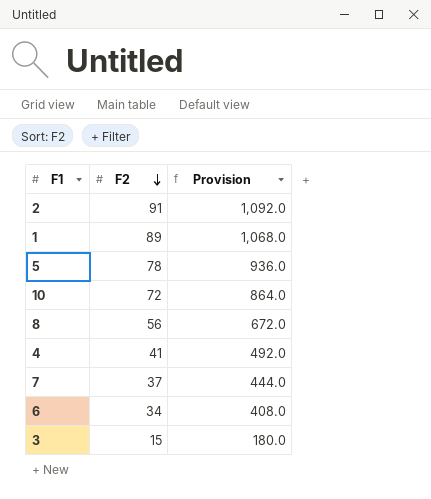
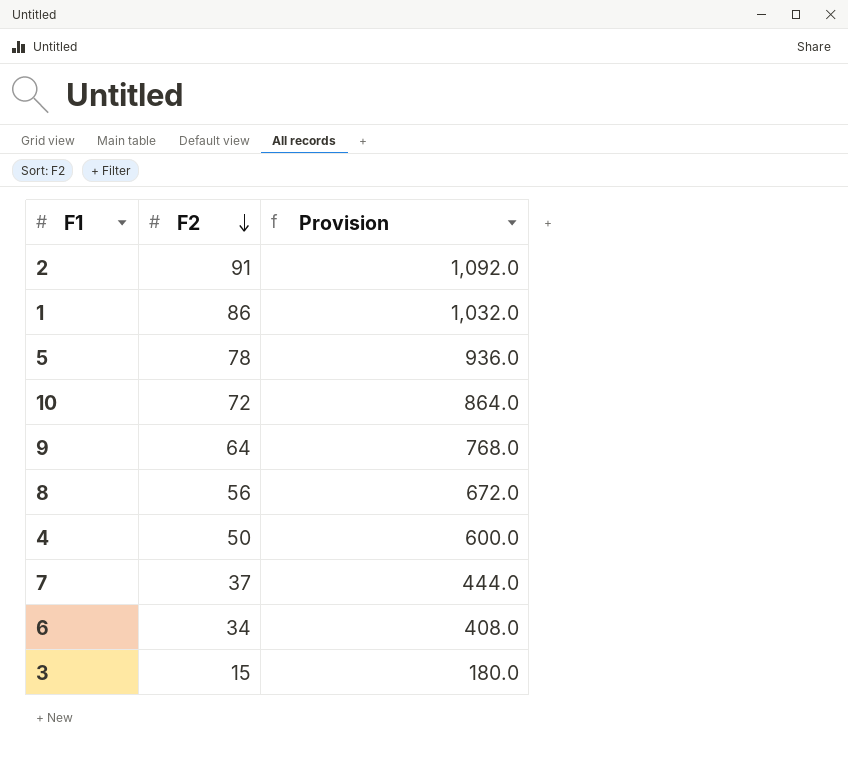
1 | F2: 89 -> 86
1 | Provision: 1,068.0 -> 1,032.0
row 9: none -> 64 | 768.0
4 | F2: 41 -> 50
4 | Provision: 492.0 -> 600.0

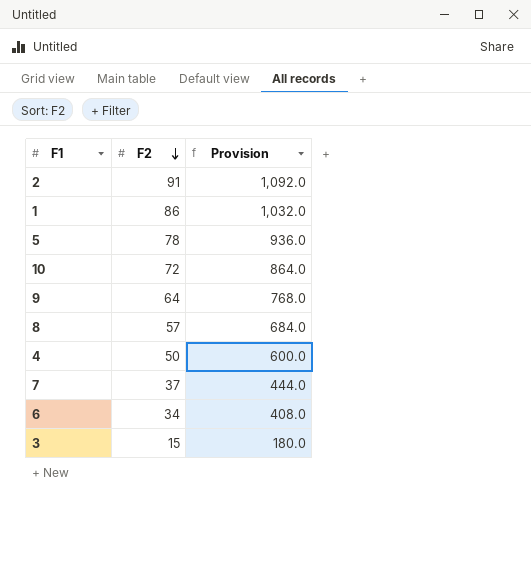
8 | F2: 56 -> 57
8 | Provision: 672.0 -> 684.0

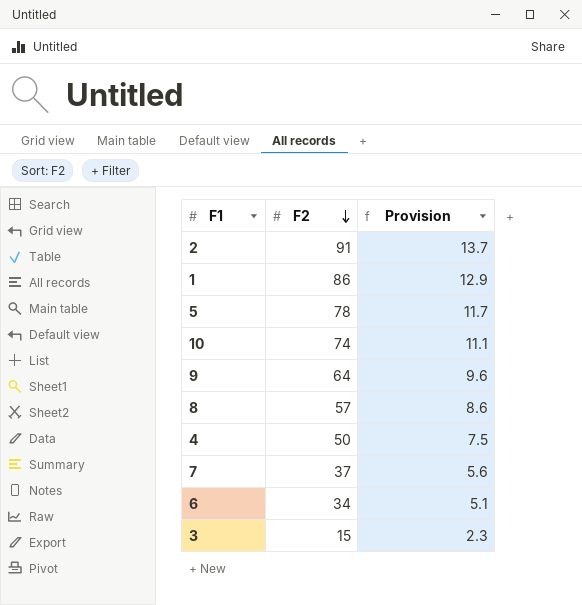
column Provision | formula: [F2] * 12 -> [F2] * 0.15
10 | F2: 72 -> 74

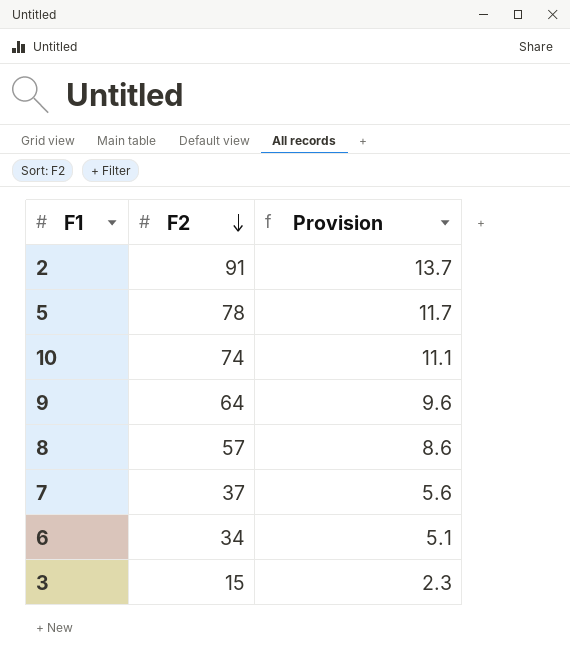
row 1: 86 | 12.9 -> none
row 4: 50 | 7.5 -> none

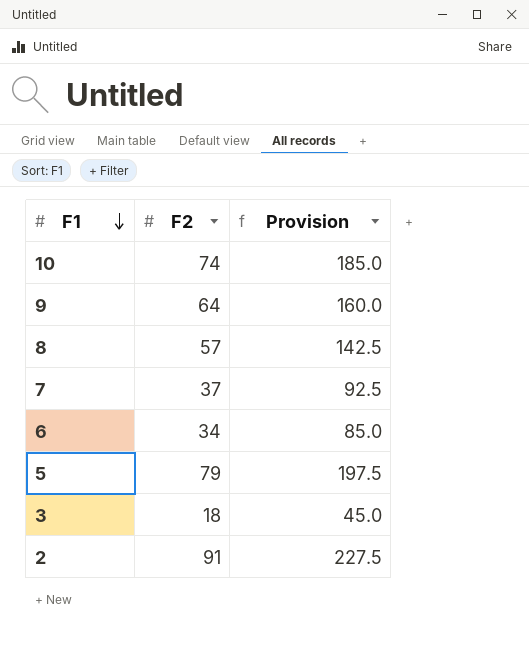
row order: F2 descending -> F1 descending
column Provision | formula: [F2] * 0.15 -> [F2] * 2.5
5 | F2: 78 -> 79
3 | F2: 15 -> 18

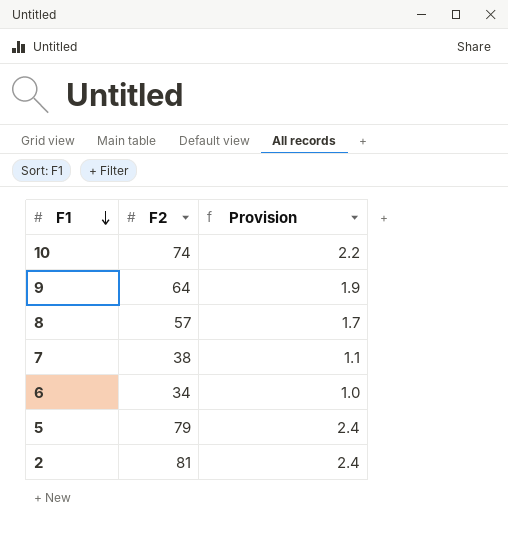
column Provision | formula: [F2] * 2.5 -> [F2] * 0.03
row 3: 18 | 45.0 -> none
7 | F2: 37 -> 38
2 | F2: 91 -> 81

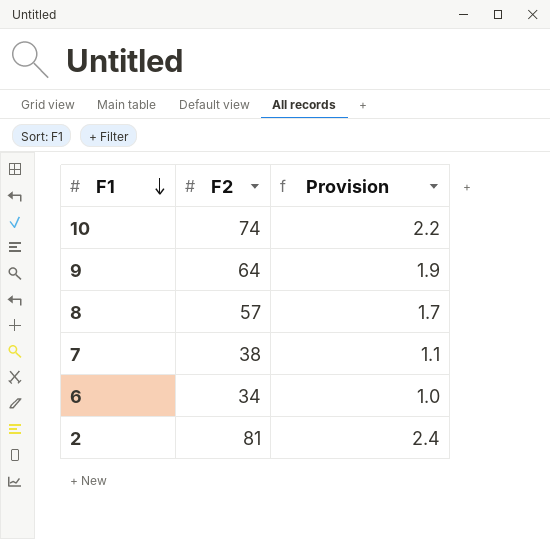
row 5: 79 | 2.4 -> none

